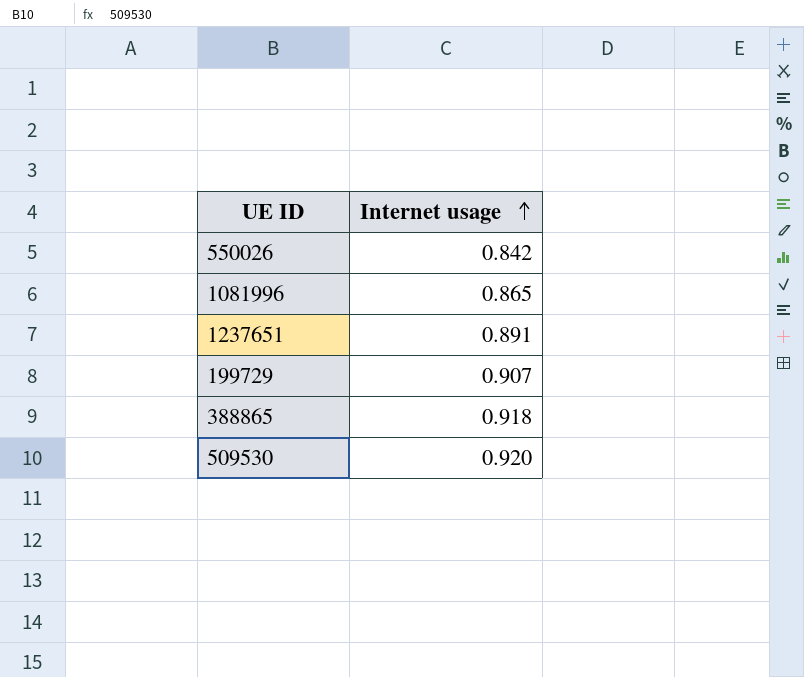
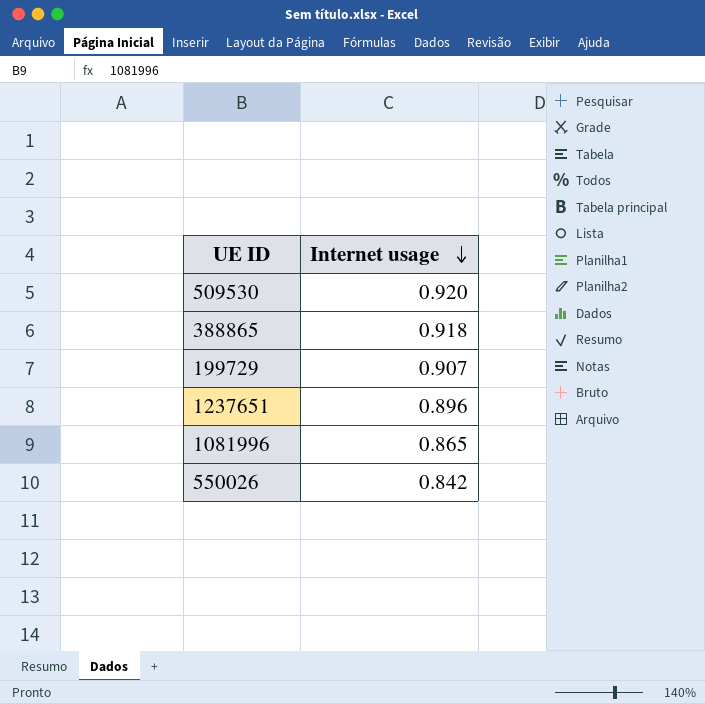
row order: Internet usage ascending -> Internet usage descending
1237651 | Internet usage: 0.891 -> 0.896

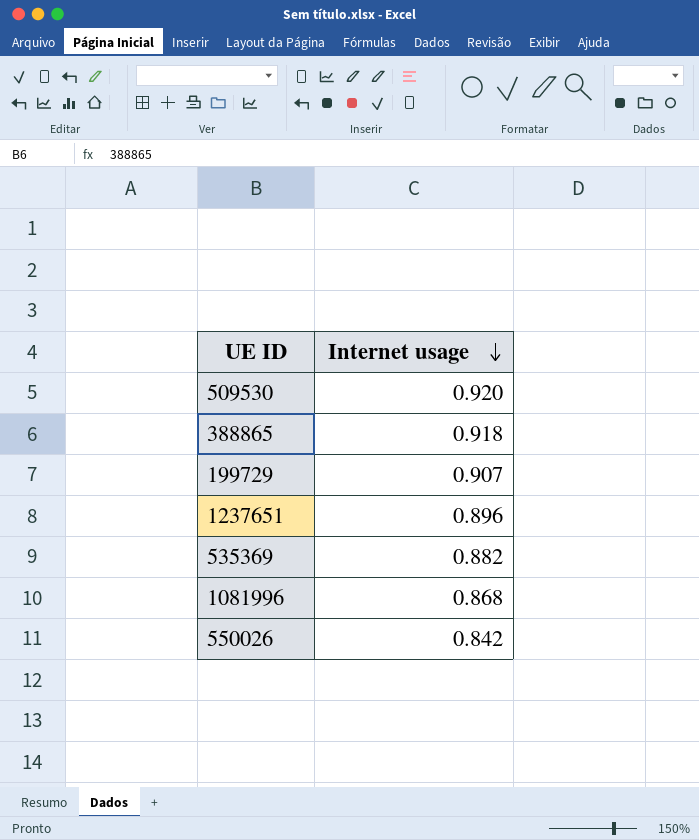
row 535369: none -> 0.882
1081996 | Internet usage: 0.865 -> 0.868

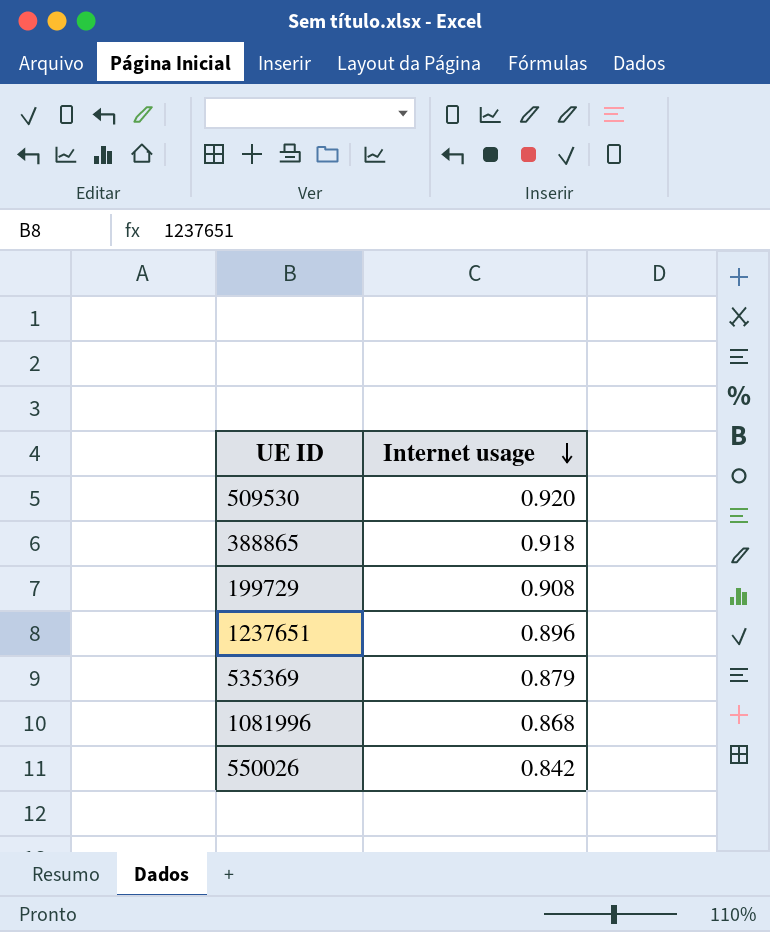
199729 | Internet usage: 0.907 -> 0.908
535369 | Internet usage: 0.882 -> 0.879

